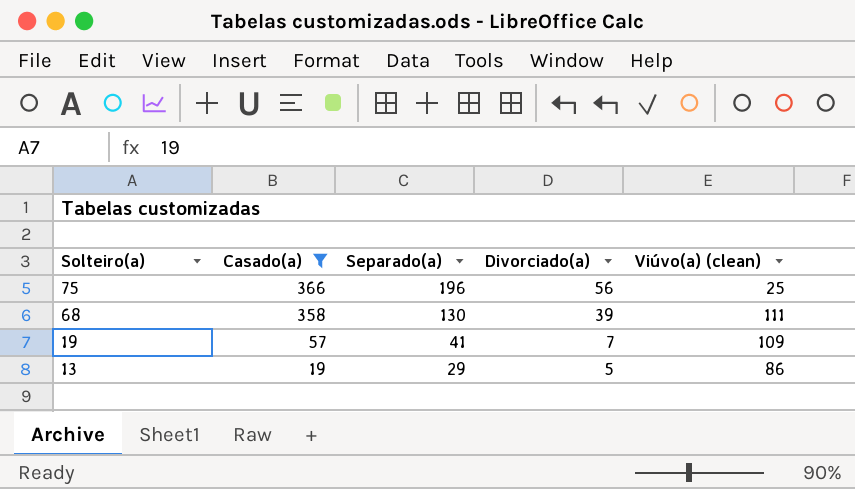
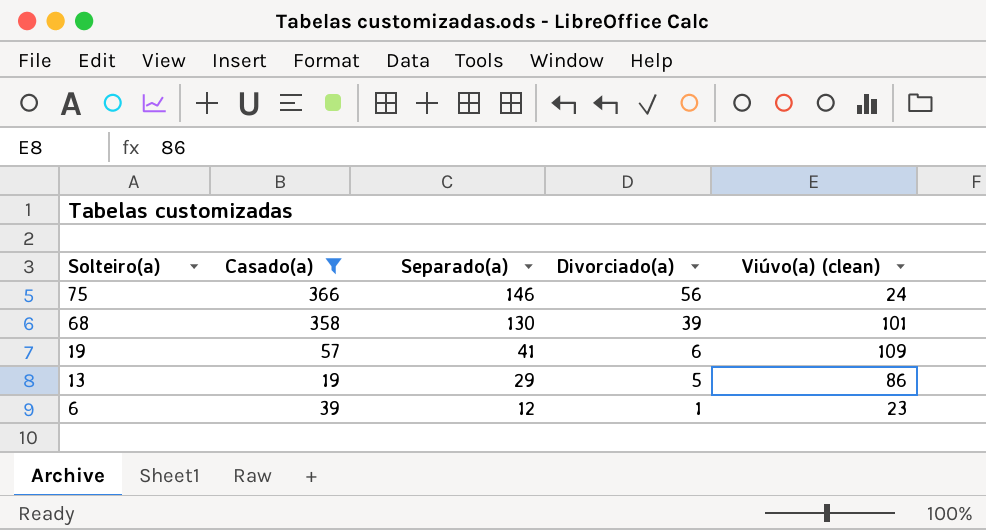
75 | Separado(a): 196 -> 146
75 | Viúvo(a) (clean): 25 -> 24
68 | Viúvo(a) (clean): 111 -> 101
19 | Divorciado(a): 7 -> 6
row 6: none -> 39 | 12 | 1 | 23

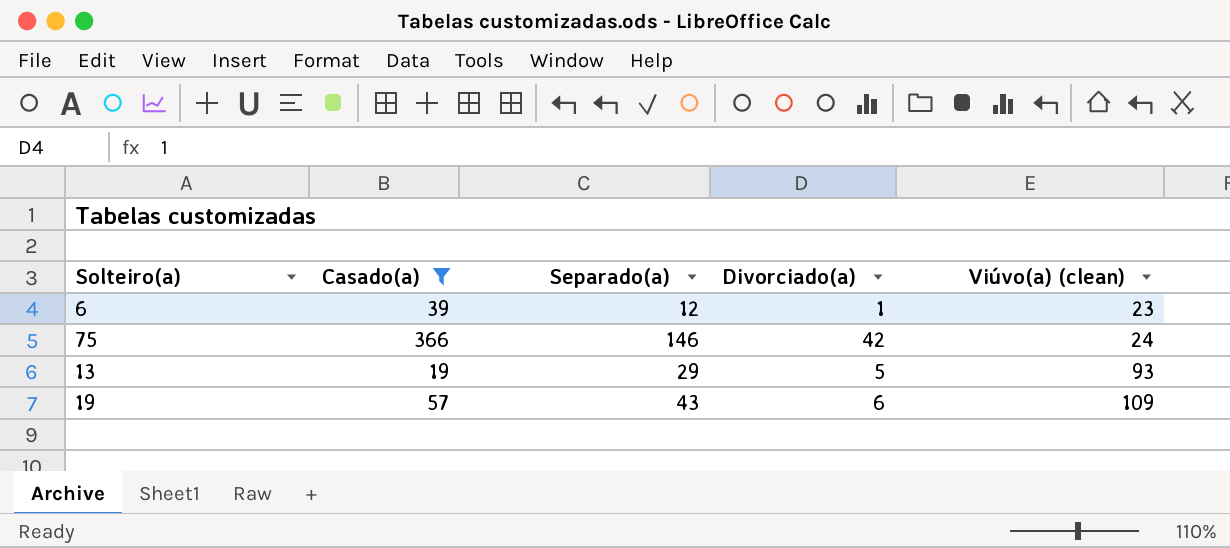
row order: Solteiro(a) descending -> Viúvo(a) (clean) ascending
row 68: 358 | 130 | 39 | 101 -> none
75 | Divorciado(a): 56 -> 42
13 | Viúvo(a) (clean): 86 -> 93
19 | Separado(a): 41 -> 43

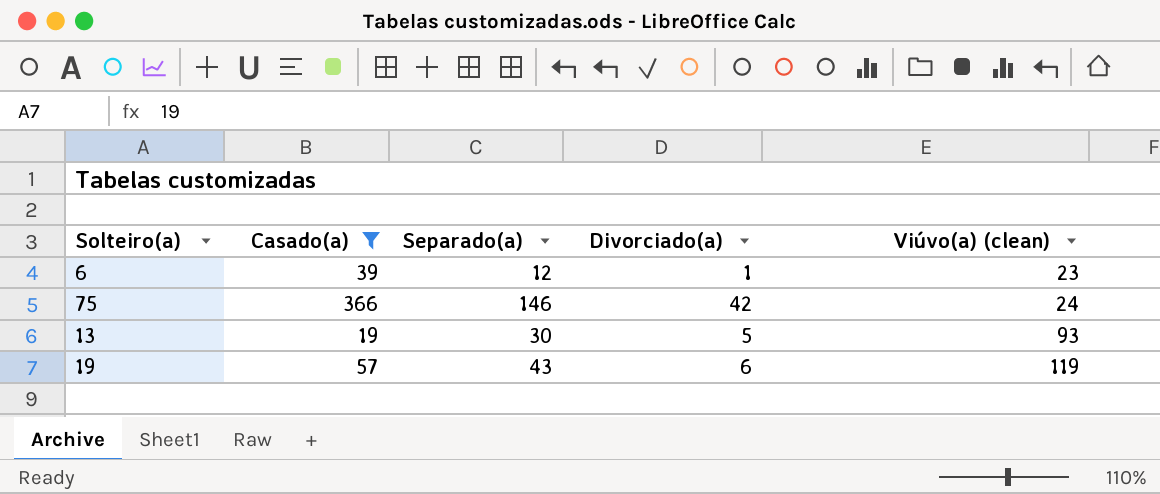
13 | Separado(a): 29 -> 30
19 | Viúvo(a) (clean): 109 -> 119

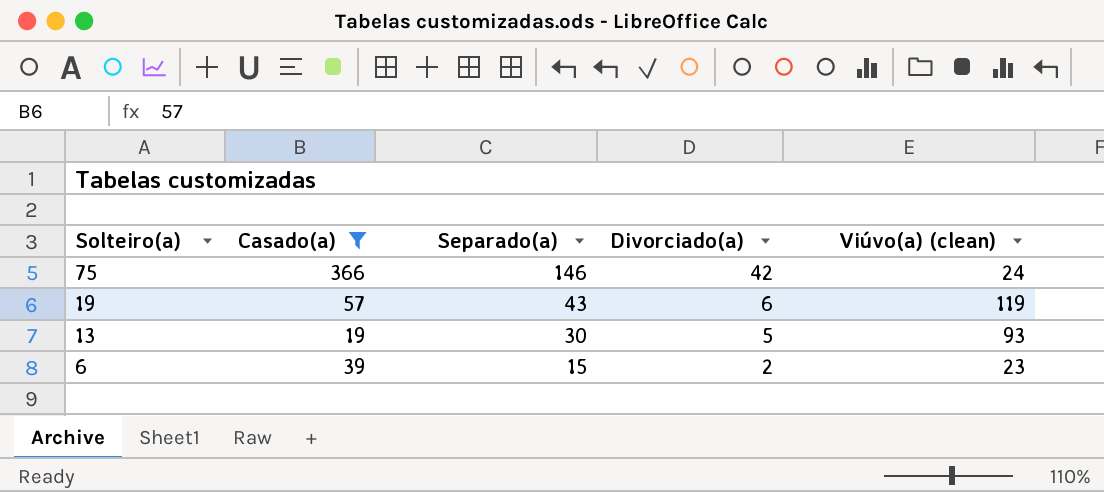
row order: Viúvo(a) (clean) ascending -> Solteiro(a) descending
6 | Separado(a): 12 -> 15
6 | Divorciado(a): 1 -> 2

